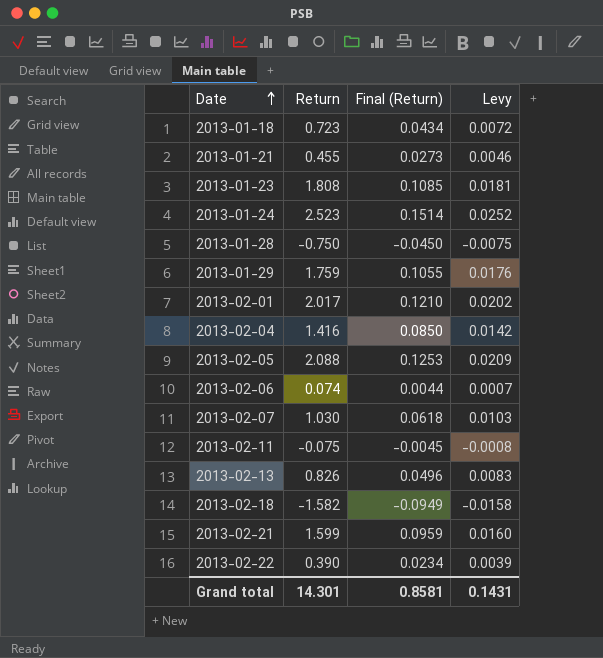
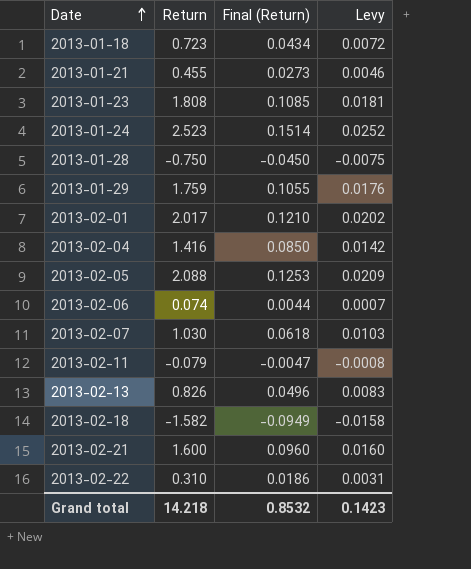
2013-02-11 | Return: -0.075 -> -0.079
2013-02-11 | Final (Return): -0.0045 -> -0.0047
2013-02-21 | Return: 1.599 -> 1.600
2013-02-21 | Final (Return): 0.0959 -> 0.0960
2013-02-22 | Return: 0.390 -> 0.310
2013-02-22 | Final (Return): 0.0234 -> 0.0186
2013-02-22 | Levy: 0.0039 -> 0.0031
Grand total | Return: 14.301 -> 14.218
Grand total | Final (Return): 0.8581 -> 0.8532
Grand total | Levy: 0.1431 -> 0.1423

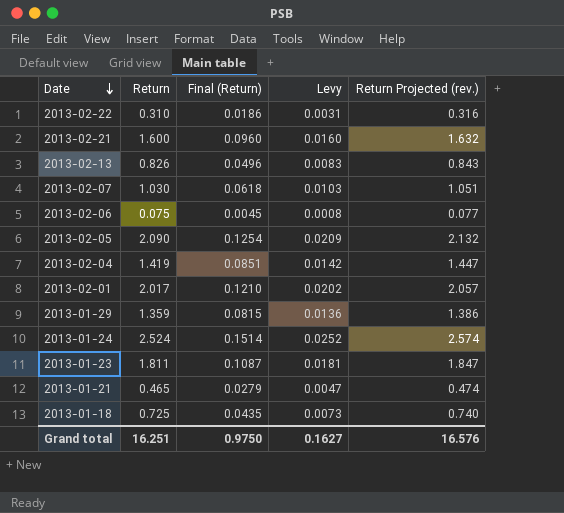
row order: Date ascending -> Date descending
column Return Projected (rev.) | formula: none -> [Return] * 1.02
row 2013-01-28: -0.750 | -0.0450 | -0.0075 -> none
row 2013-02-11: -0.079 | -0.0047 | -0.0008 -> none
row 2013-02-18: -1.582 | -0.0949 | -0.0158 -> none
2013-02-06 | Return: 0.074 -> 0.075
2013-02-06 | Final (Return): 0.0044 -> 0.0045
2013-02-06 | Levy: 0.0007 -> 0.0008
2013-02-05 | Return: 2.088 -> 2.090
2013-02-05 | Final (Return): 0.1253 -> 0.1254
2013-02-04 | Return: 1.416 -> 1.419
2013-02-04 | Final (Return): 0.0850 -> 0.0851
2013-01-29 | Return: 1.759 -> 1.359
2013-01-29 | Final (Return): 0.1055 -> 0.0815
2013-01-29 | Levy: 0.0176 -> 0.0136
2013-01-24 | Return: 2.523 -> 2.524
2013-01-23 | Return: 1.808 -> 1.811
2013-01-23 | Final (Return): 0.1085 -> 0.1087
2013-01-21 | Return: 0.455 -> 0.465
2013-01-21 | Final (Return): 0.0273 -> 0.0279
2013-01-21 | Levy: 0.0046 -> 0.0047
2013-01-18 | Return: 0.723 -> 0.725
2013-01-18 | Final (Return): 0.0434 -> 0.0435
2013-01-18 | Levy: 0.0072 -> 0.0073
Grand total | Return: 14.218 -> 16.251
Grand total | Final (Return): 0.8532 -> 0.9750
Grand total | Levy: 0.1423 -> 0.1627

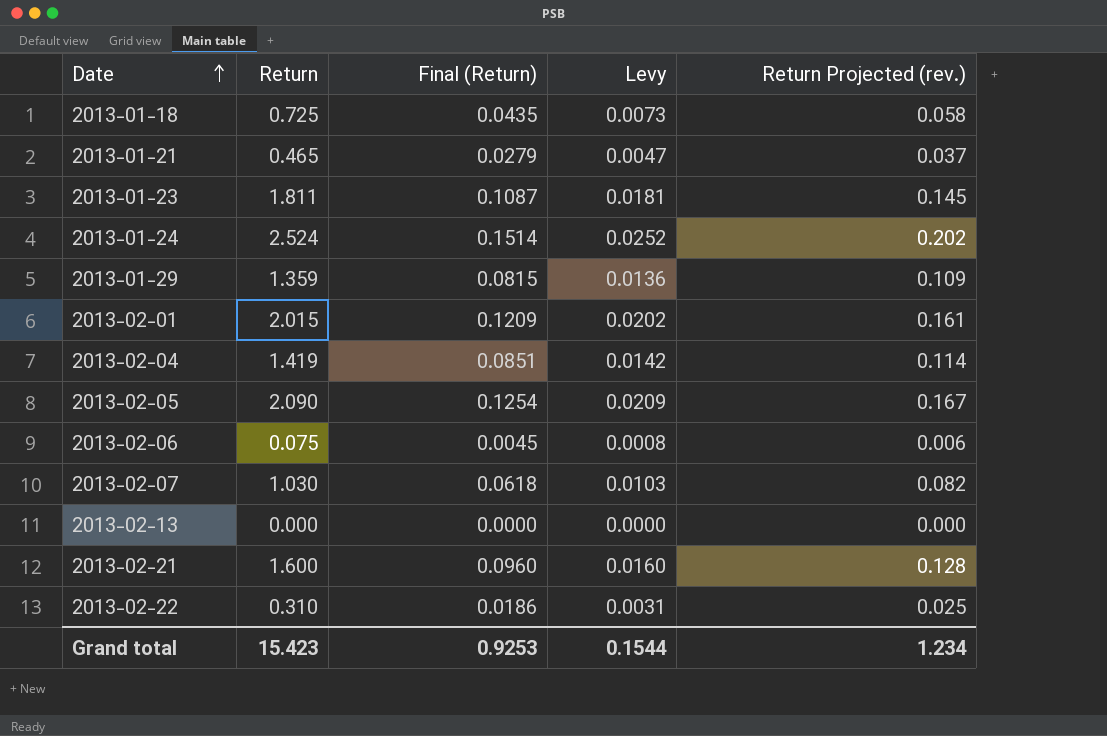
row order: Date descending -> Date ascending
column Return Projected (rev.) | formula: [Return] * 1.02 -> [Return] * 0.08
2013-02-01 | Return: 2.017 -> 2.015
2013-02-01 | Final (Return): 0.1210 -> 0.1209
2013-02-13 | Return: 0.826 -> 0.000
2013-02-13 | Final (Return): 0.0496 -> 0.0000
2013-02-13 | Levy: 0.0083 -> 0.0000
Grand total | Return: 16.251 -> 15.423
Grand total | Final (Return): 0.9750 -> 0.9253
Grand total | Levy: 0.1627 -> 0.1544
Grand total | Return Projected (rev.): 16.576 -> 1.234

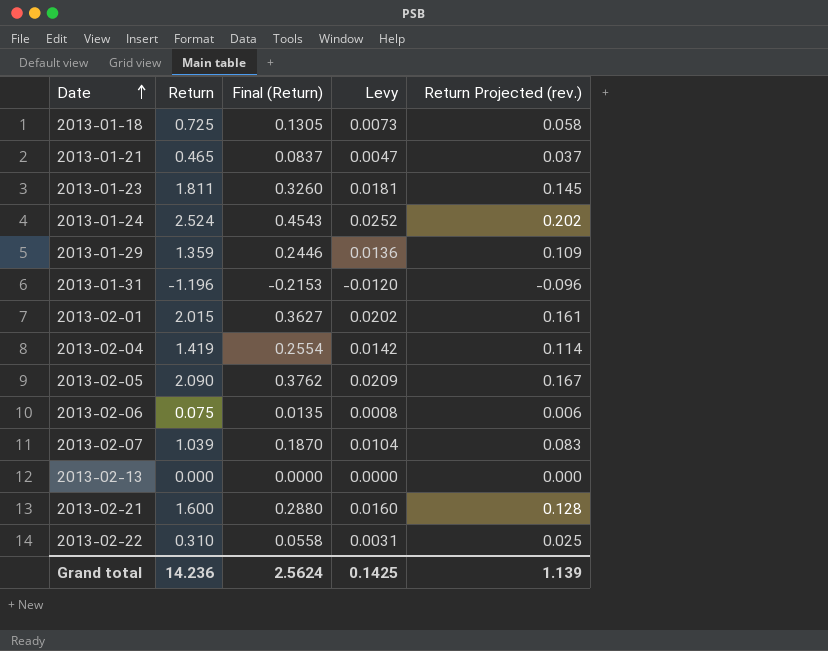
column Final (Return) | formula: [Return] * 0.06 -> [Return] * 0.18
row 2013-01-31: none -> -1.196 | -0.2153 | -0.0120 | -0.096
2013-02-07 | Return: 1.030 -> 1.039
2013-02-07 | Levy: 0.0103 -> 0.0104
2013-02-07 | Return Projected (rev.): 0.082 -> 0.083
Grand total | Return: 15.423 -> 14.236
Grand total | Final (Return): 0.9253 -> 2.5624
Grand total | Levy: 0.1544 -> 0.1425
Grand total | Return Projected (rev.): 1.234 -> 1.139

